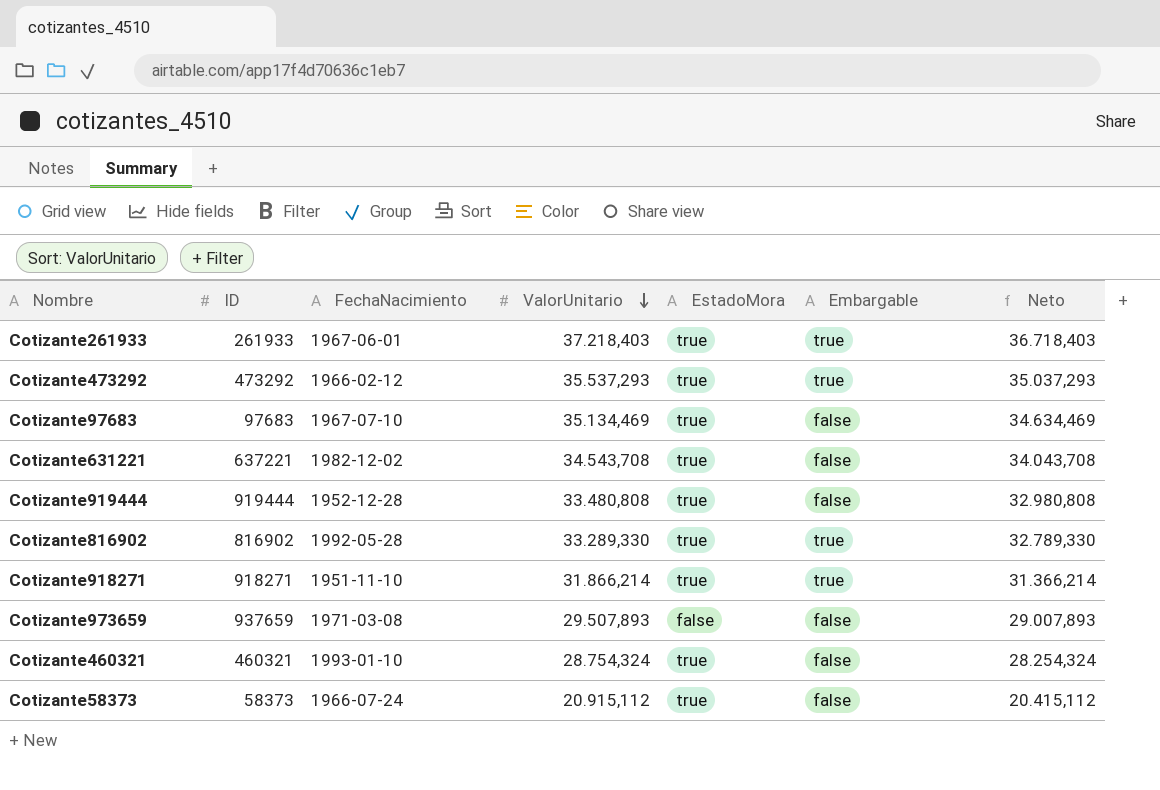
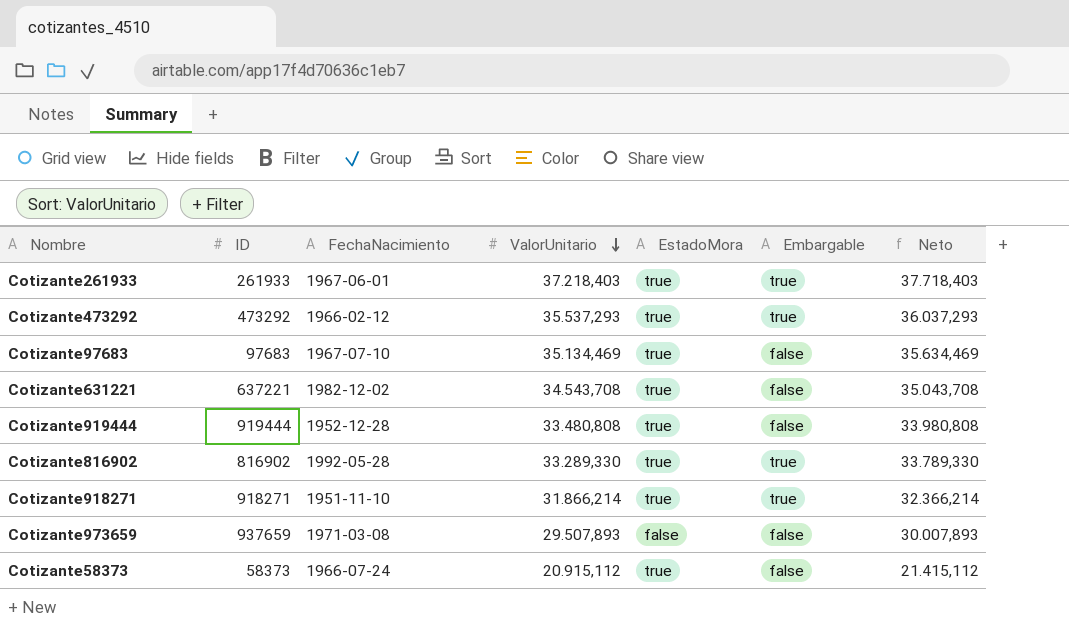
column Neto | formula: [ValorUnitario] - 500 -> [ValorUnitario] + 500
row Cotizante460321: 460321 | 1993-01-10 | 28.754,324 | true | false | 28.254,324 -> none

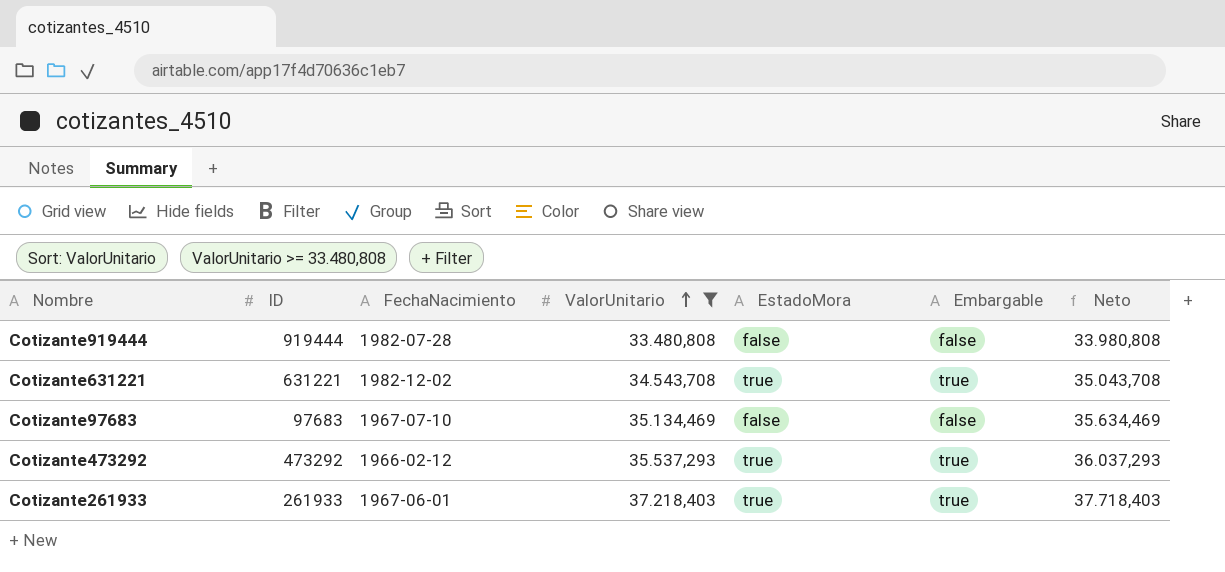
filter: none -> ValorUnitario >= 33.480,808
row order: ValorUnitario descending -> ValorUnitario ascending
Cotizante919444 | FechaNacimiento: 1952-12-28 -> 1982-07-28
Cotizante919444 | EstadoMora: true -> false
Cotizante631221 | ID: 637221 -> 631221
Cotizante631221 | Embargable: false -> true
Cotizante97683 | EstadoMora: true -> false

